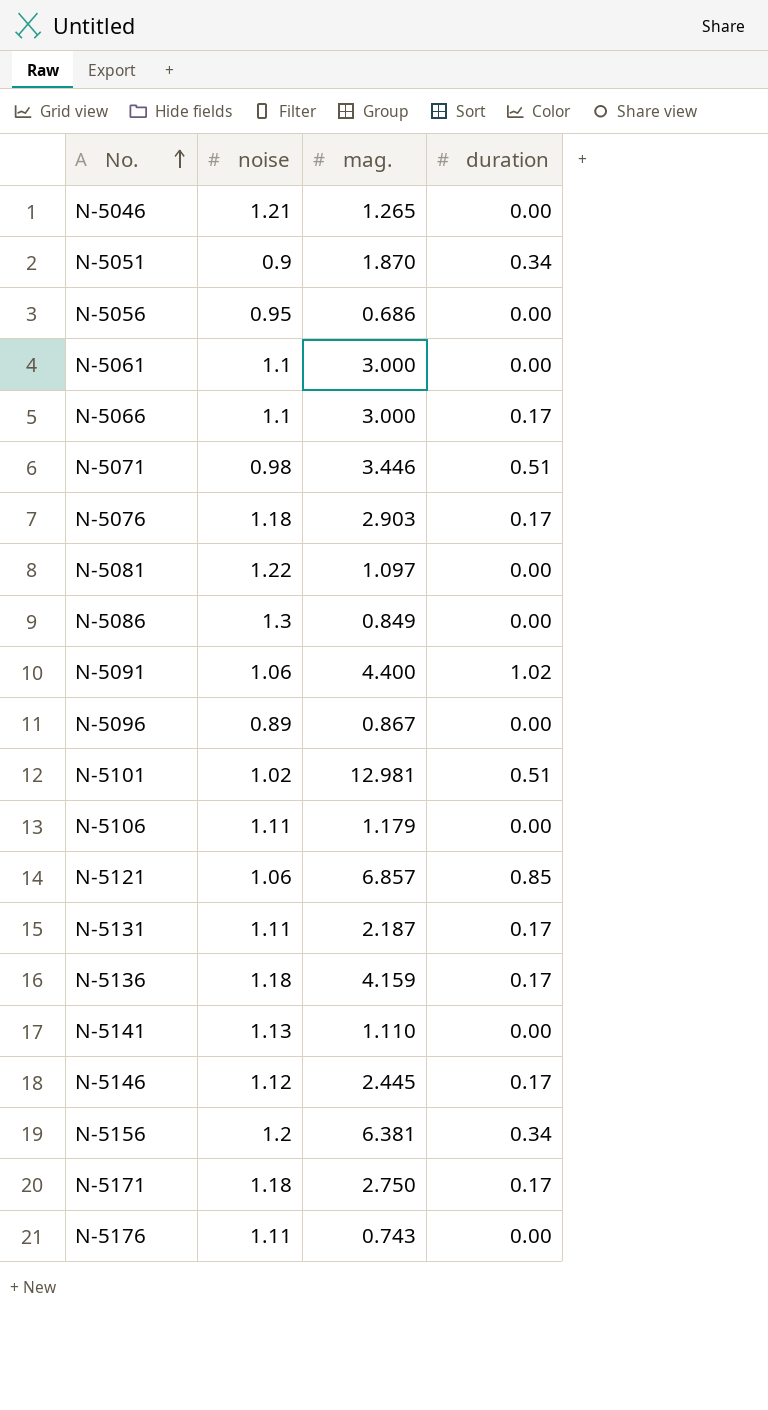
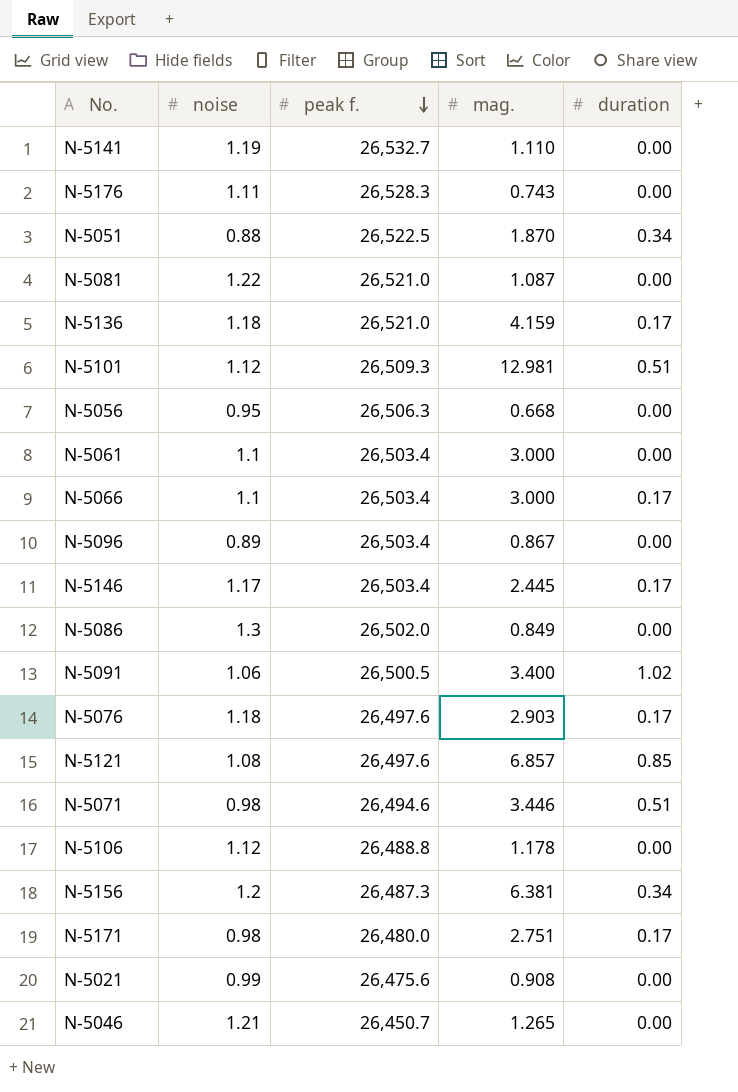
row order: No. ascending -> peak f. descending
column peak f. | position: none -> 3
row N-5131: 1.11 | 2.187 | 0.17 -> none
N-5141 | noise: 1.13 -> 1.19
N-5051 | noise: 0.9 -> 0.88
N-5081 | mag.: 1.097 -> 1.087
N-5101 | noise: 1.02 -> 1.12
N-5056 | mag.: 0.686 -> 0.668
N-5146 | noise: 1.12 -> 1.17
N-5091 | mag.: 4.400 -> 3.400
N-5121 | noise: 1.06 -> 1.08
N-5106 | noise: 1.11 -> 1.12
N-5106 | mag.: 1.179 -> 1.178
N-5171 | noise: 1.18 -> 0.98
N-5171 | mag.: 2.750 -> 2.751
row N-5021: none -> 0.99 | 26,475.6 | 0.908 | 0.00

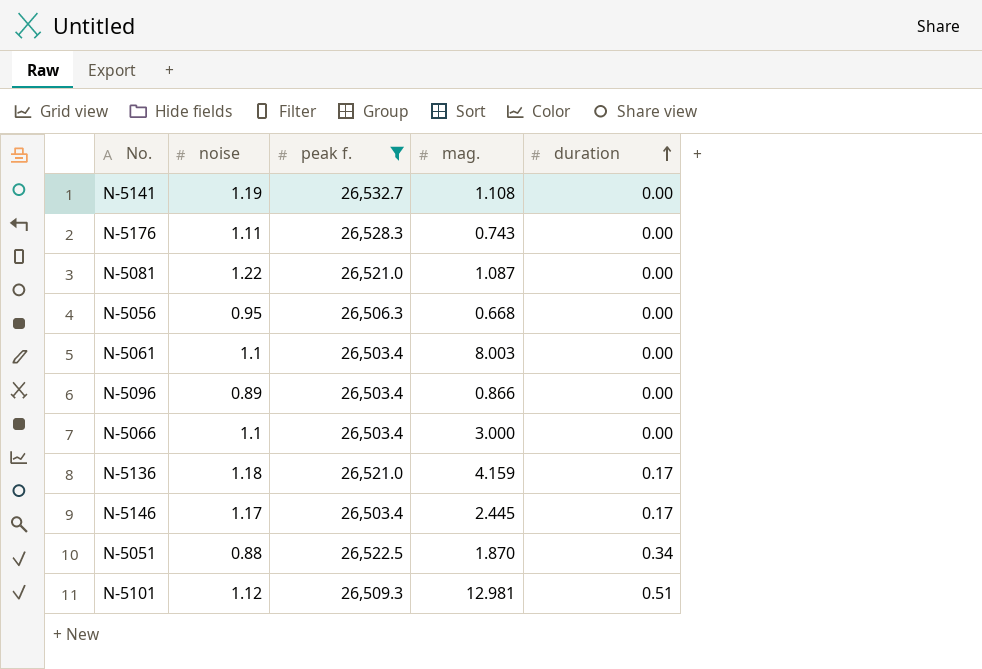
filter: none -> peak f. >= 26,503.4
row order: peak f. descending -> duration ascending
N-5141 | mag.: 1.110 -> 1.108
N-5061 | mag.: 3.000 -> 8.003
N-5096 | mag.: 0.867 -> 0.866
N-5066 | duration: 0.17 -> 0.00

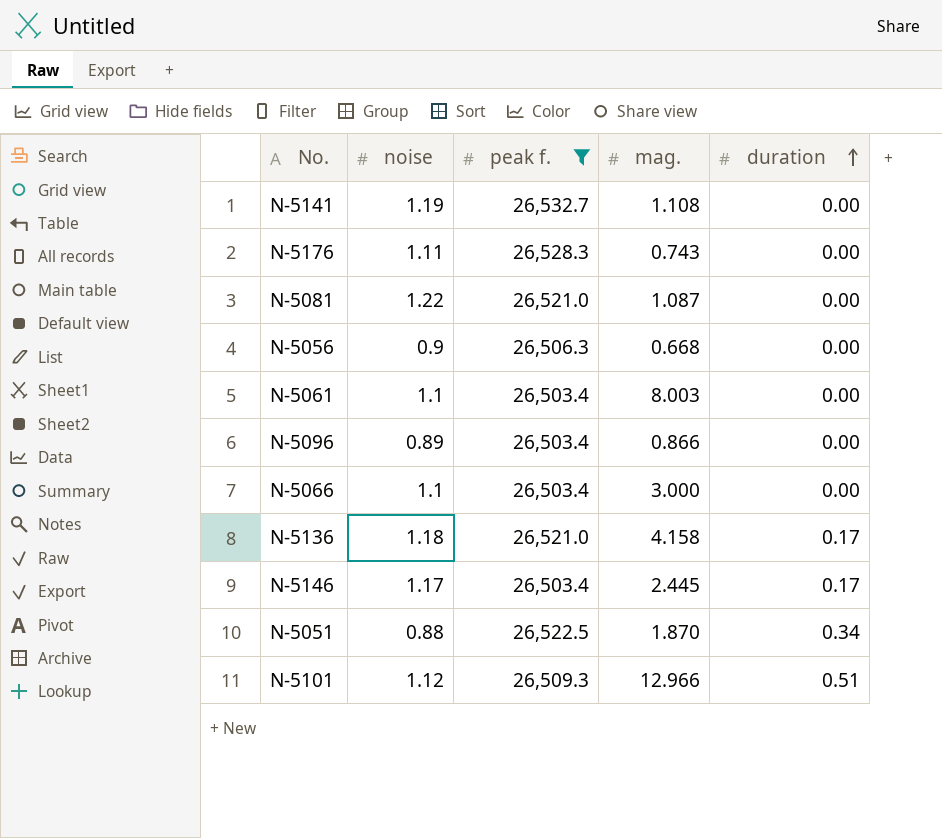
N-5056 | noise: 0.95 -> 0.9
N-5136 | mag.: 4.159 -> 4.158
N-5101 | mag.: 12.981 -> 12.966

